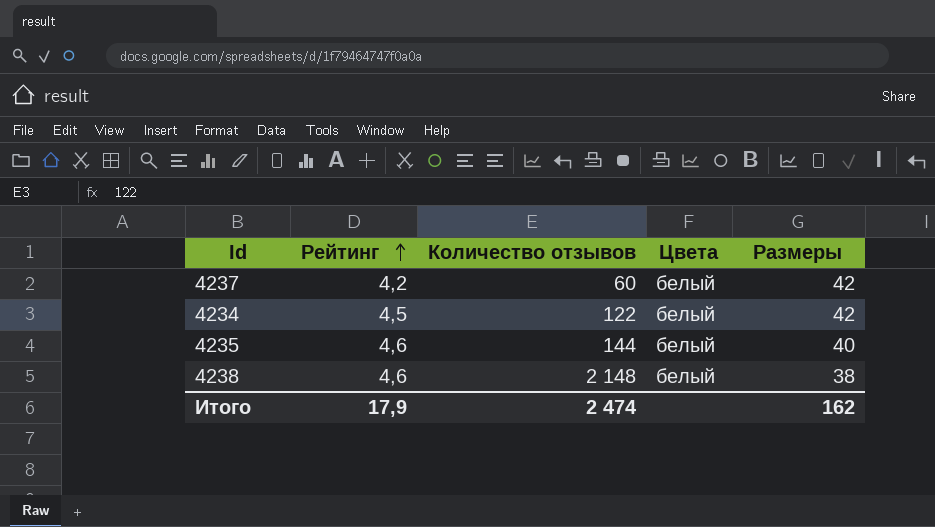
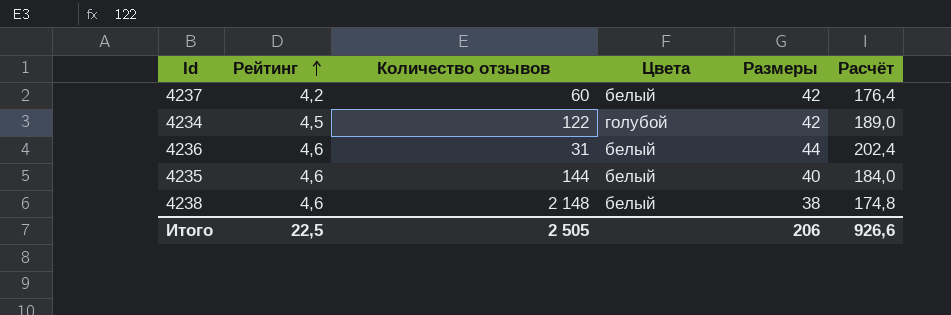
column Расчёт | formula: none -> [Рейтинг] * [Размеры]
4234 | Цвета: белый -> голубой
row 4236: none -> 4,6 | 31 | белый | 44 | 202,4
Итого | Рейтинг: 17,9 -> 22,5
Итого | Количество отзывов: 2 474 -> 2 505
Итого | Размеры: 162 -> 206

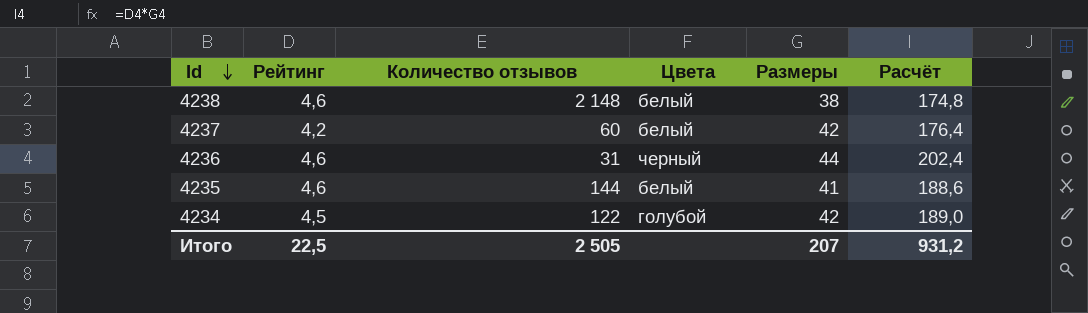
row order: Рейтинг ascending -> Id descending
4236 | Цвета: белый -> черный
4235 | Размеры: 40 -> 41
4235 | Расчёт: 184,0 -> 188,6
Итого | Размеры: 206 -> 207
Итого | Расчёт: 926,6 -> 931,2

